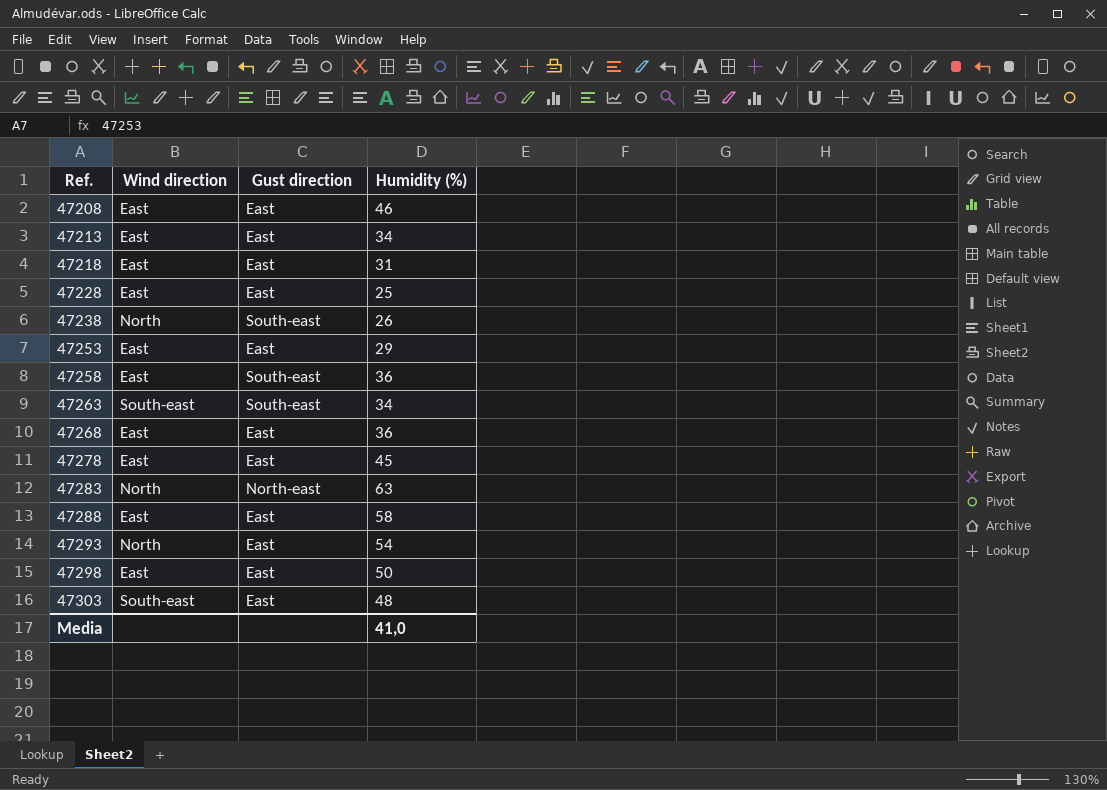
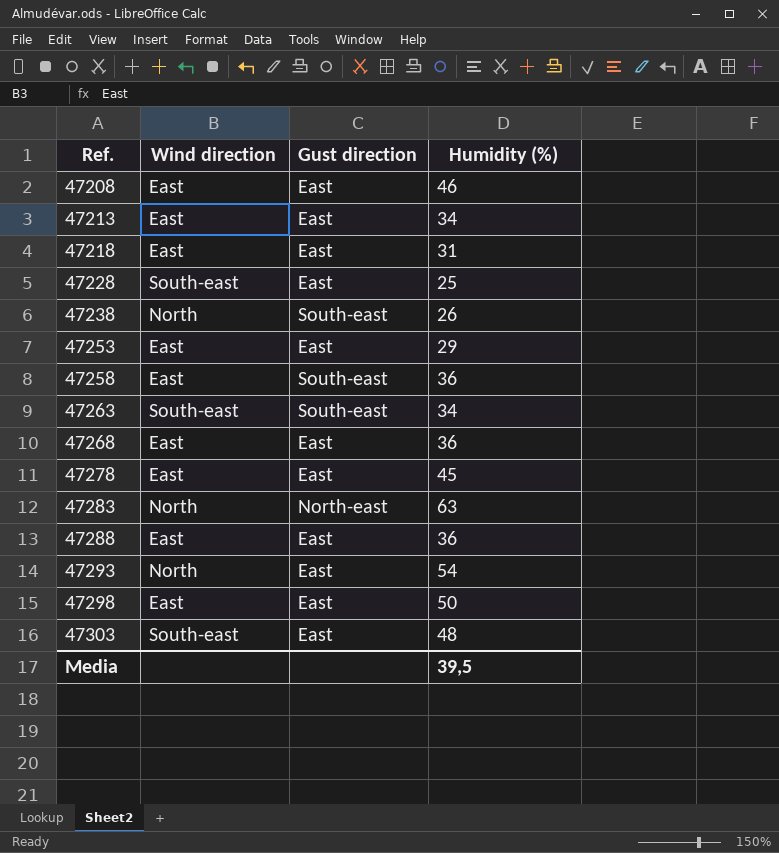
47228 | Wind direction: East -> South-east
47288 | Humidity (%): 58 -> 36
Media | Humidity (%): 41,0 -> 39,5

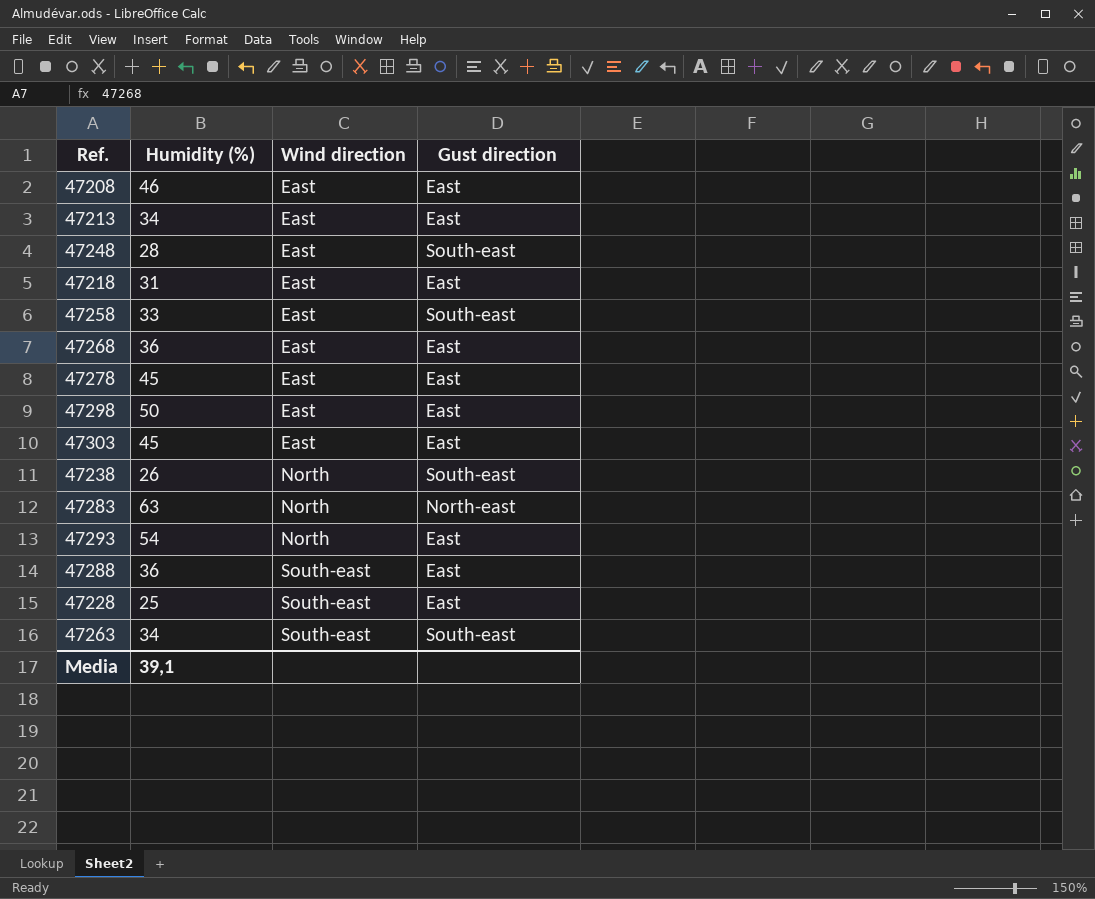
row order: Ref. ascending -> Wind direction ascending
column Humidity (%) | position: 4 -> 2
row 47253: East | East | 29 -> none
row 47248: none -> 28 | East | South-east
47258 | Humidity (%): 36 -> 33
47303 | Humidity (%): 48 -> 45
47303 | Wind direction: South-east -> East
47288 | Wind direction: East -> South-east
Media | Humidity (%): 39,5 -> 39,1

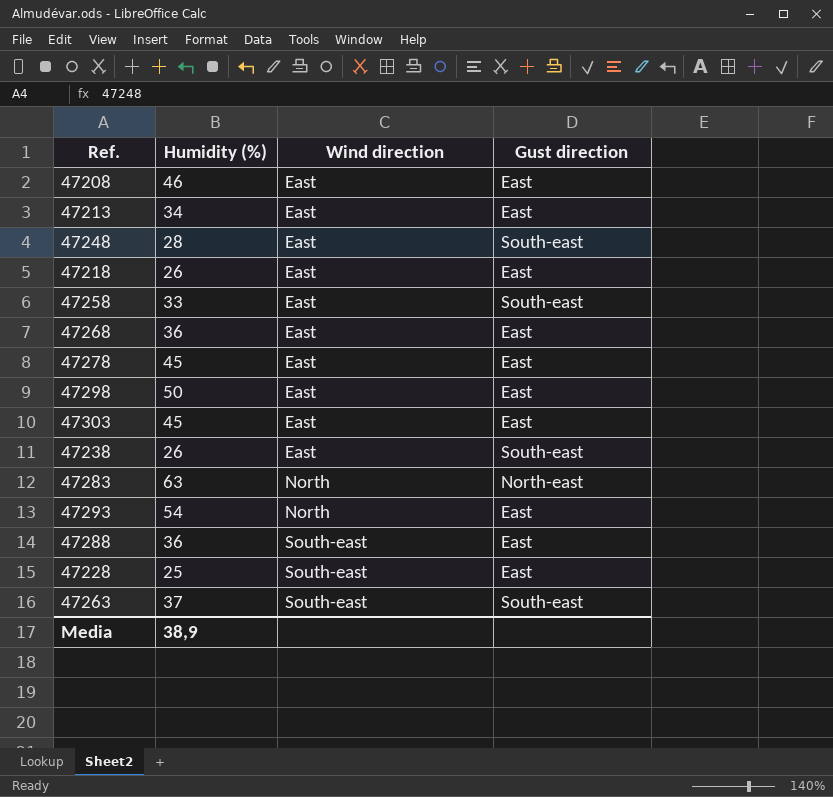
47218 | Humidity (%): 31 -> 26
47238 | Wind direction: North -> East
47263 | Humidity (%): 34 -> 37
Media | Humidity (%): 39,1 -> 38,9

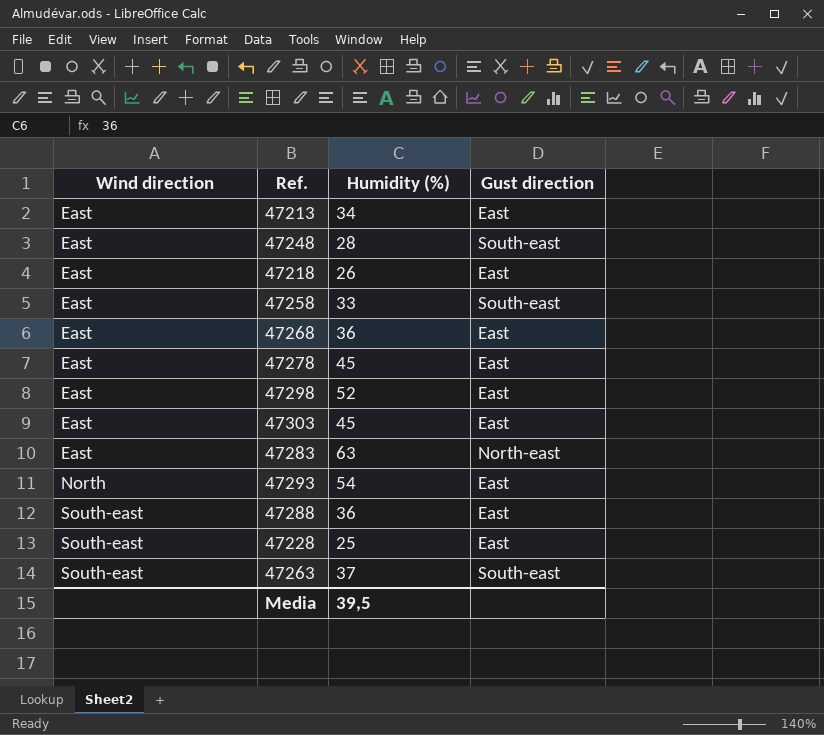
column Wind direction | position: 3 -> 1
row 47208: 46 | East | East -> none
row 47238: 26 | East | South-east -> none
47298 | Humidity (%): 50 -> 52
47283 | Wind direction: North -> East
Media | Humidity (%): 38,9 -> 39,5

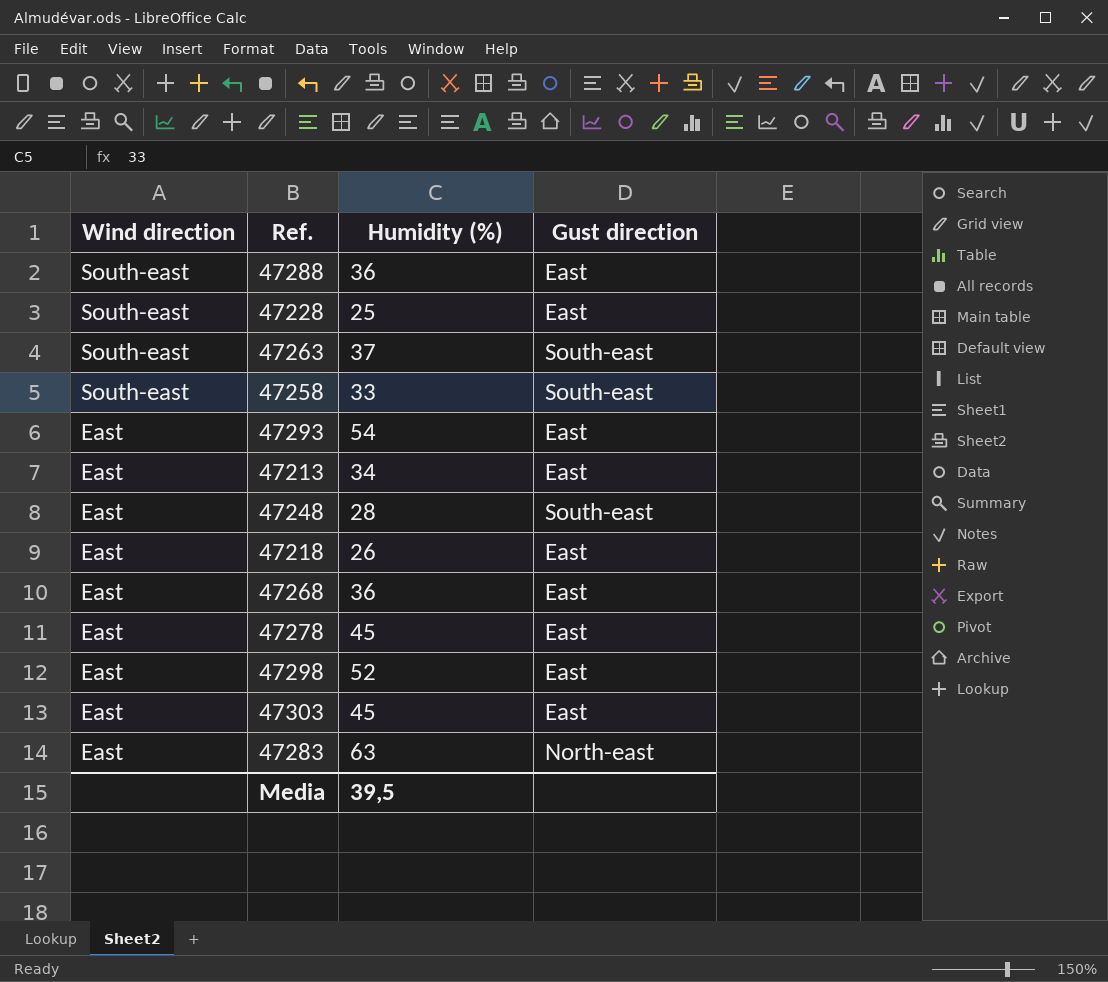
row order: Wind direction ascending -> Wind direction descending
47258 | Wind direction: East -> South-east
47293 | Wind direction: North -> East

